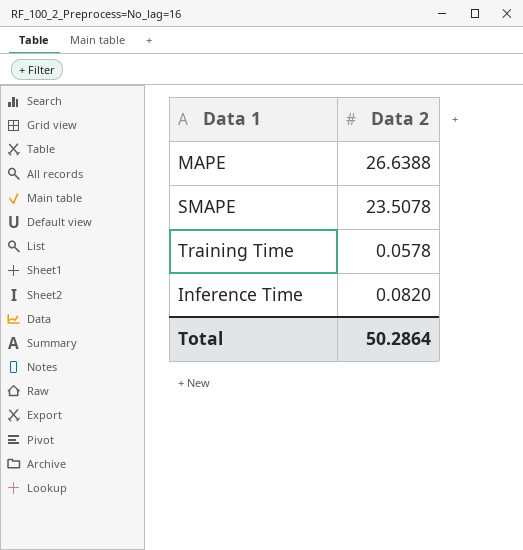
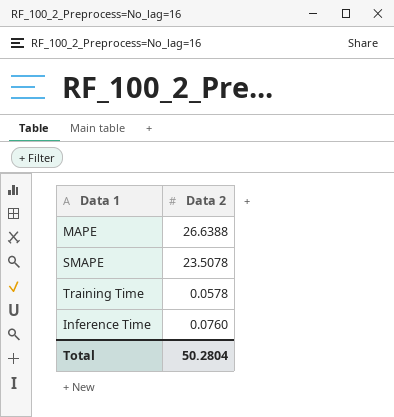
Inference Time | Data 2: 0.0820 -> 0.0760
Total | Data 2: 50.2864 -> 50.2804

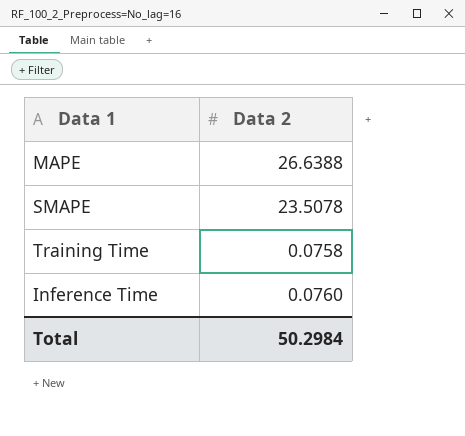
Training Time | Data 2: 0.0578 -> 0.0758
Total | Data 2: 50.2804 -> 50.2984

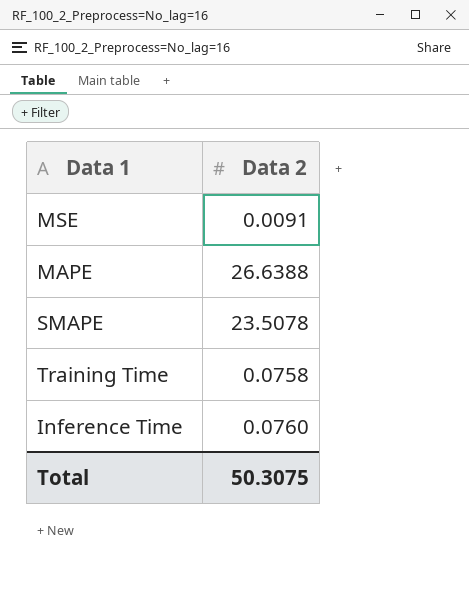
row MSE: none -> 0.0091
Total | Data 2: 50.2984 -> 50.3075

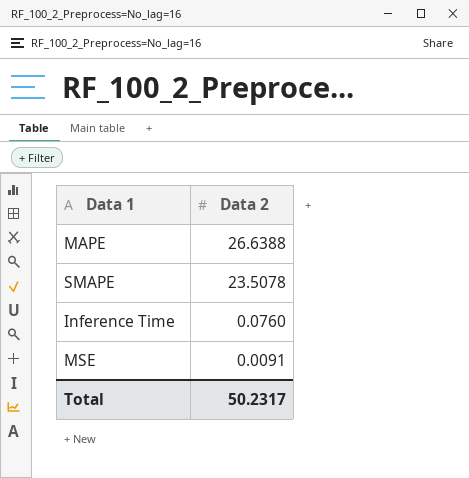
row order: none -> Data 2 descending
row Training Time: 0.0758 -> none
Total | Data 2: 50.3075 -> 50.2317

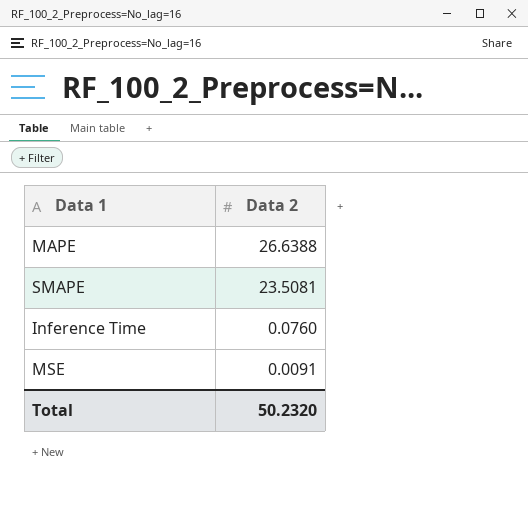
SMAPE | Data 2: 23.5078 -> 23.5081
Total | Data 2: 50.2317 -> 50.2320

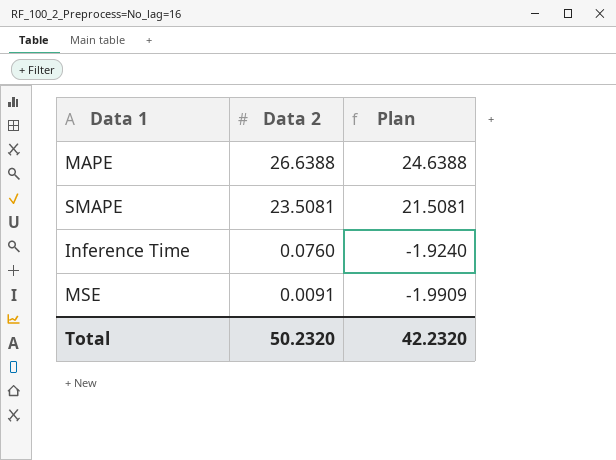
column Plan | formula: none -> [Data 2] - 2

